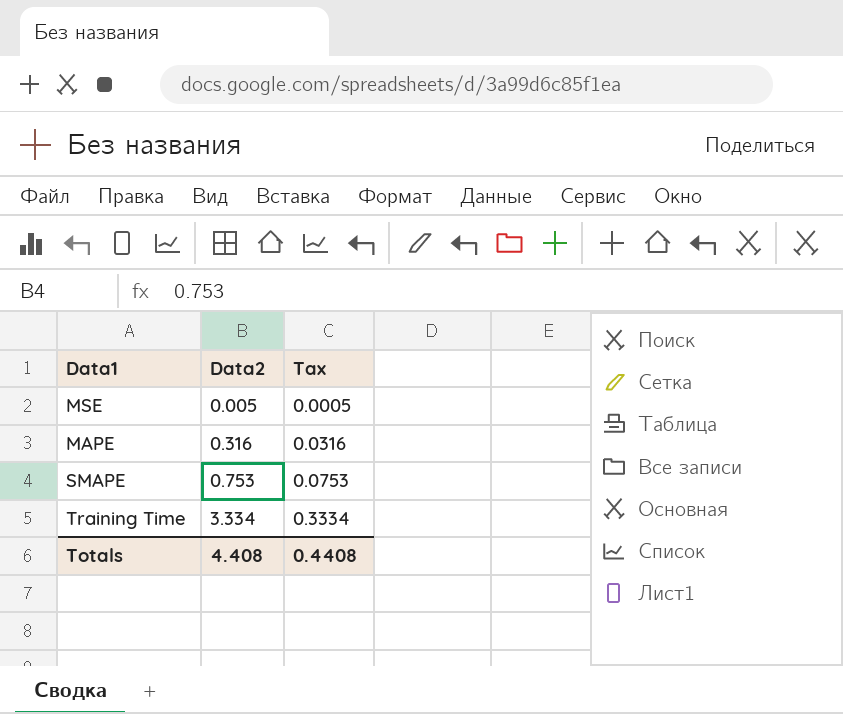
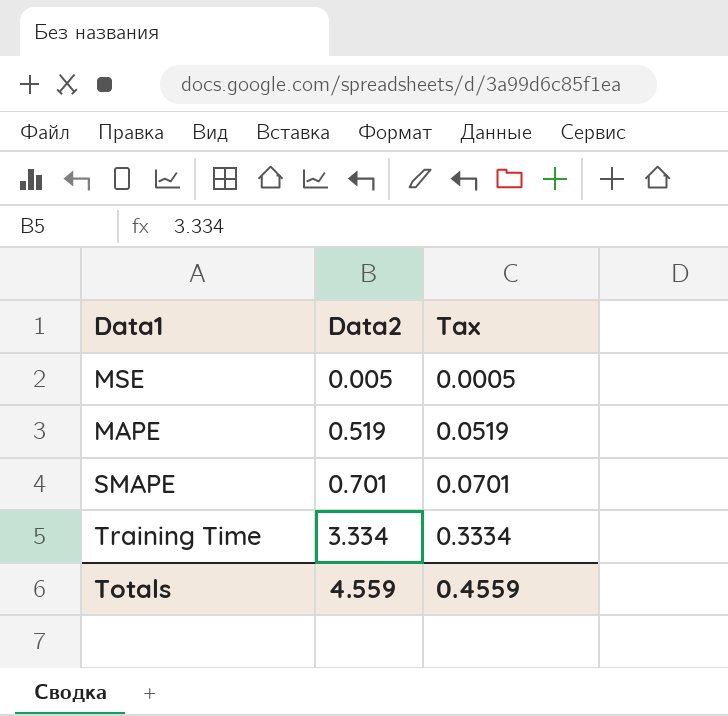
MAPE | Data2: 0.316 -> 0.519
MAPE | Tax: 0.0316 -> 0.0519
SMAPE | Data2: 0.753 -> 0.701
SMAPE | Tax: 0.0753 -> 0.0701
Totals | Data2: 4.408 -> 4.559
Totals | Tax: 0.4408 -> 0.4559

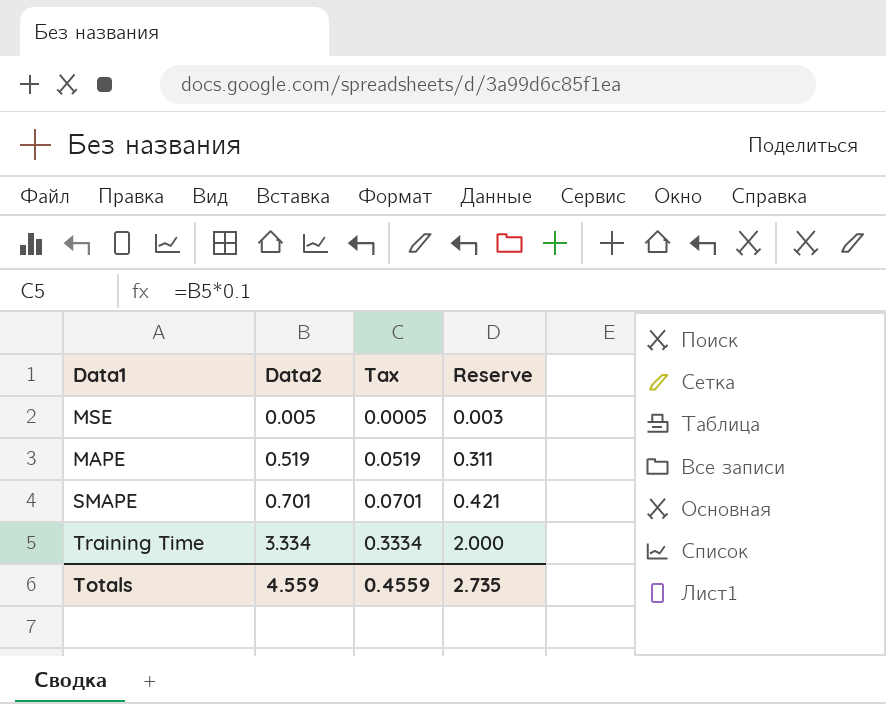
column Reserve | formula: none -> [Data2] * 0.6

